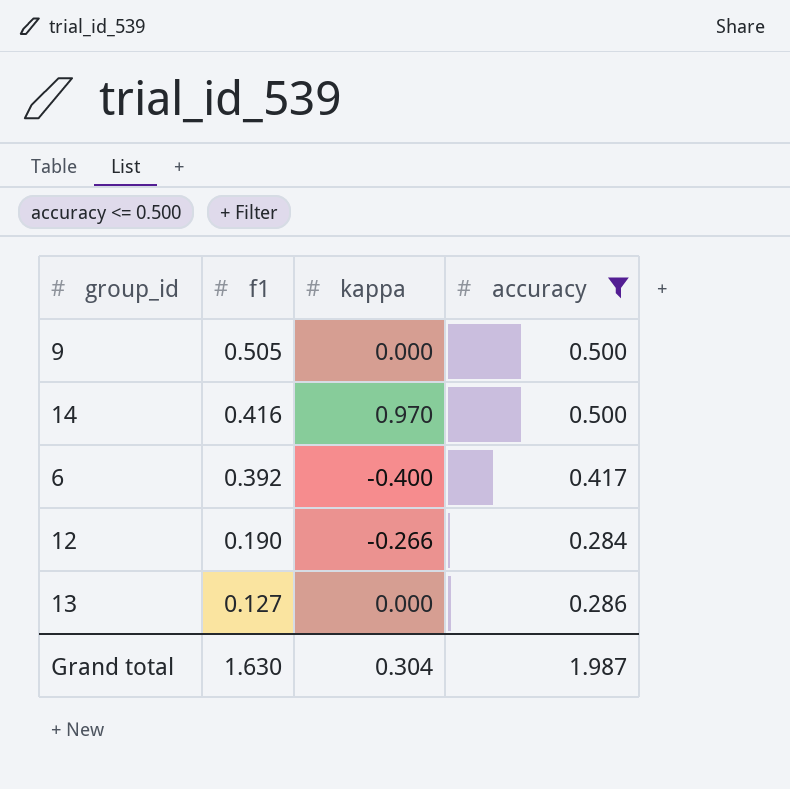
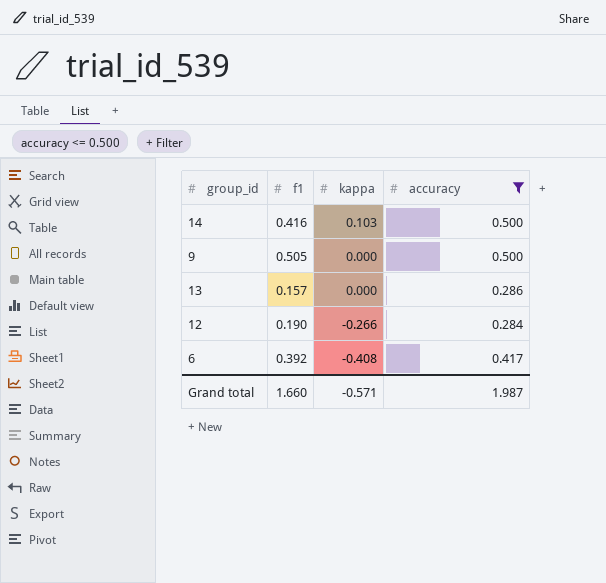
row order: f1 descending -> kappa descending
14 | kappa: 0.970 -> 0.103
13 | f1: 0.127 -> 0.157
6 | kappa: -0.400 -> -0.408
Grand total | f1: 1.630 -> 1.660
Grand total | kappa: 0.304 -> -0.571

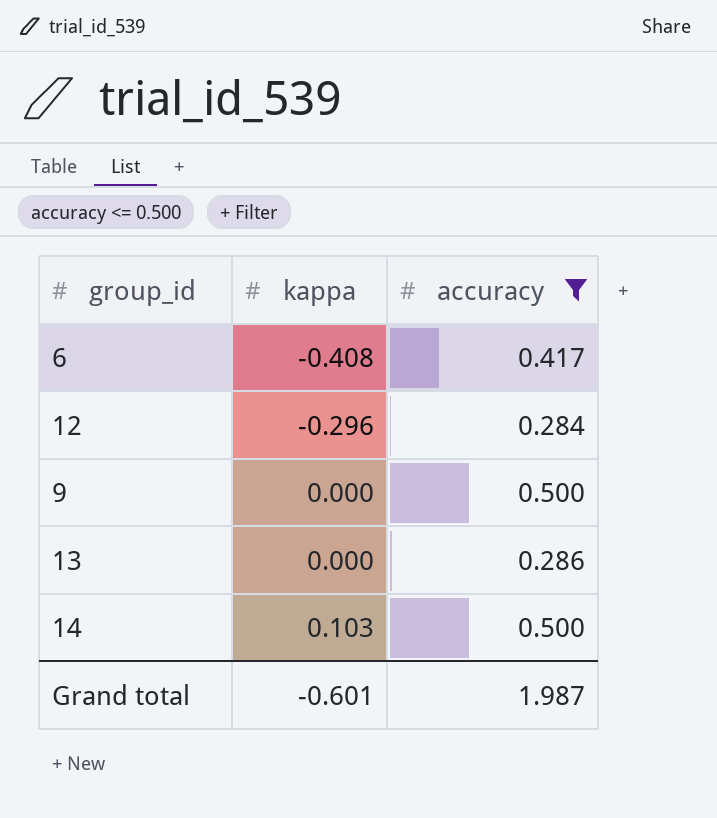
row order: kappa descending -> kappa ascending
column f1 | position: 2 -> none
12 | kappa: -0.266 -> -0.296
Grand total | kappa: -0.571 -> -0.601

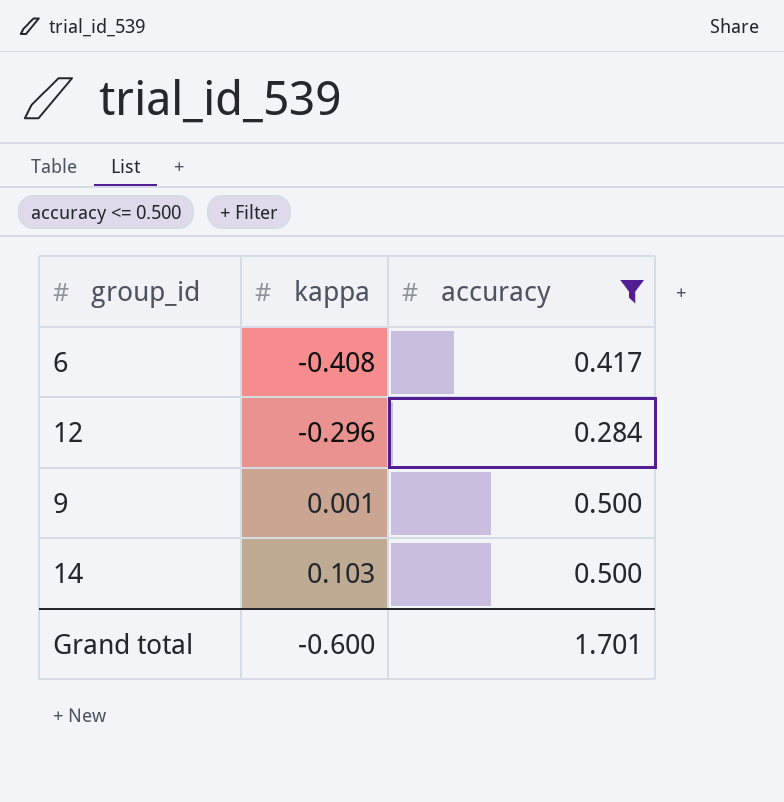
row 13: 0.000 | 0.286 -> none
9 | kappa: 0.000 -> 0.001
Grand total | kappa: -0.601 -> -0.600
Grand total | accuracy: 1.987 -> 1.701

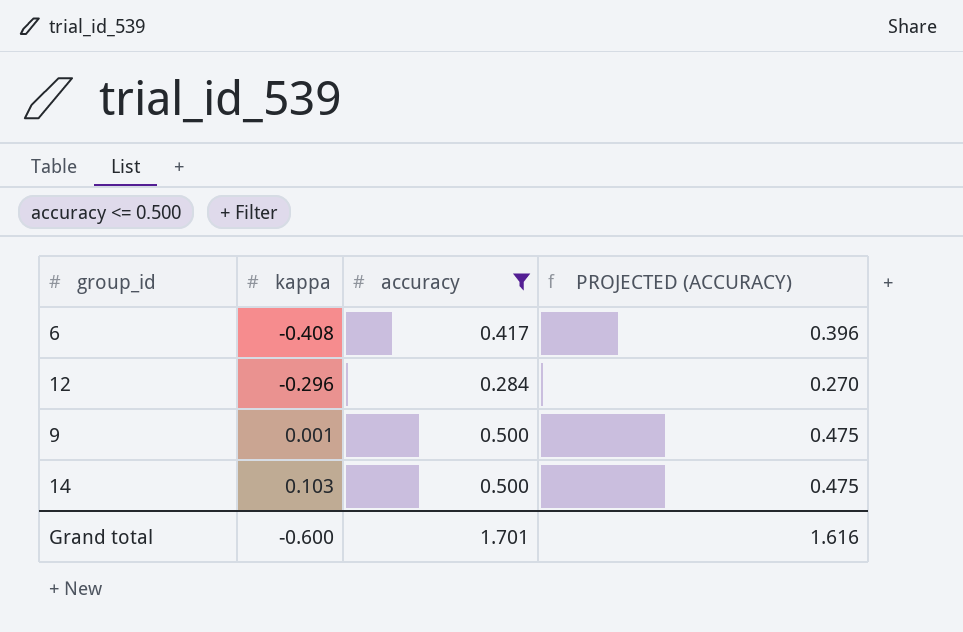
column PROJECTED (ACCURACY) | formula: none -> [accuracy] * 0.95

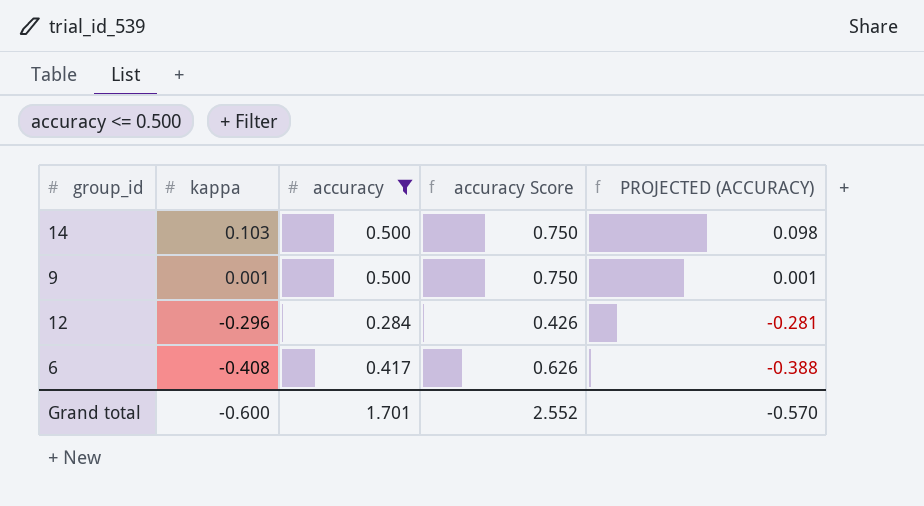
row order: kappa ascending -> kappa descending
column accuracy Score | formula: none -> [accuracy] * 1.5
column PROJECTED (ACCURACY) | formula: [accuracy] * 0.95 -> [kappa] * 0.95
Grand total | PROJECTED (ACCURACY): 1.616 -> -0.570

